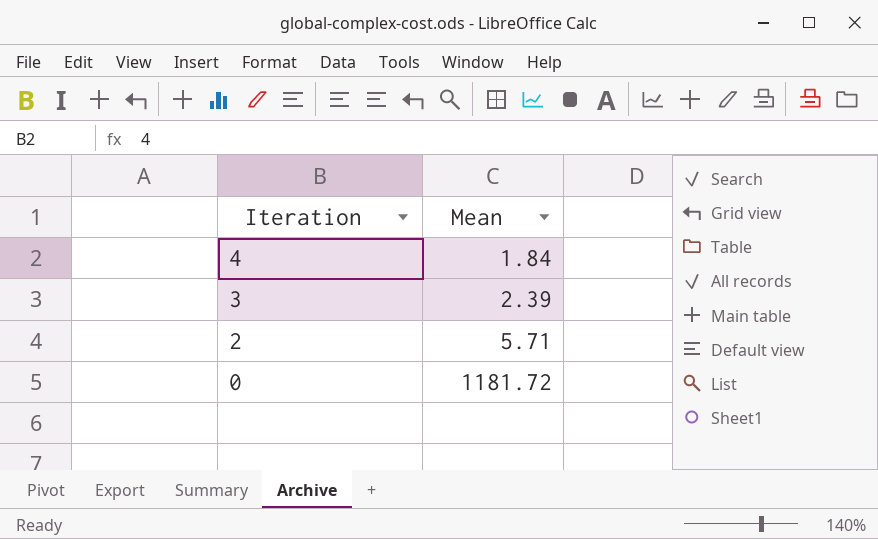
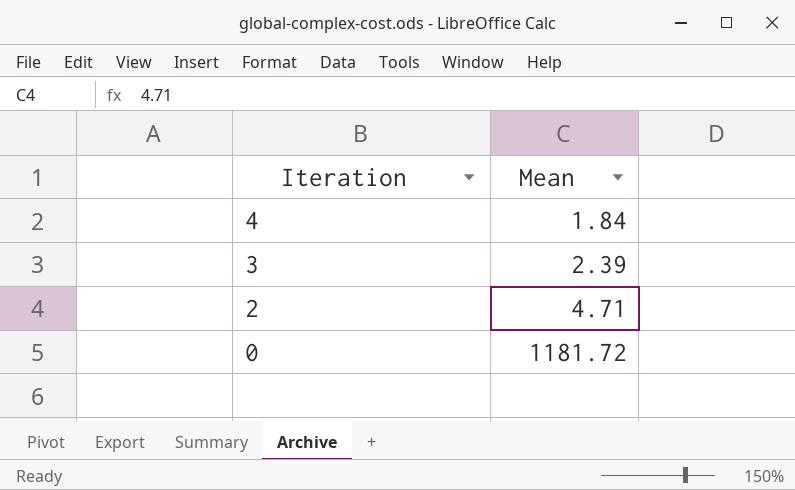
2 | Mean: 5.71 -> 4.71

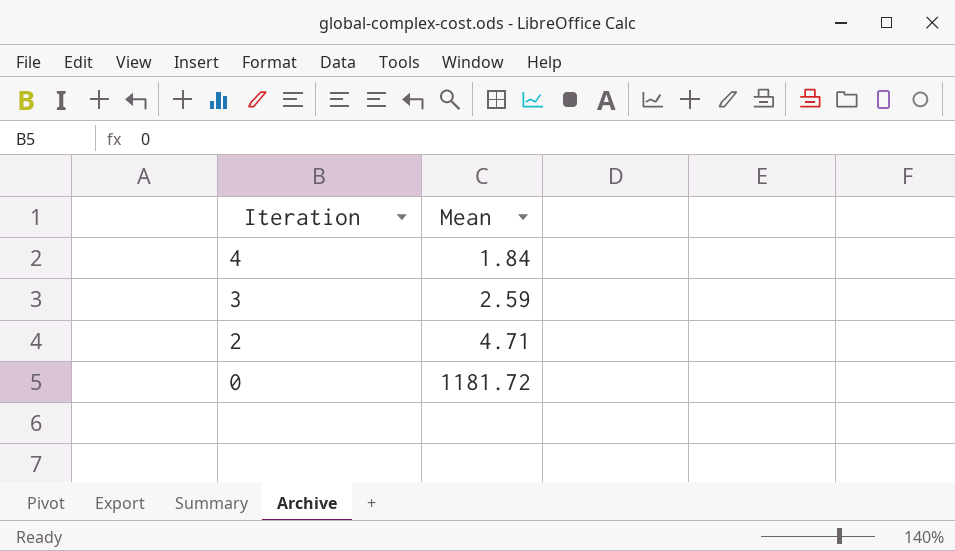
3 | Mean: 2.39 -> 2.59

